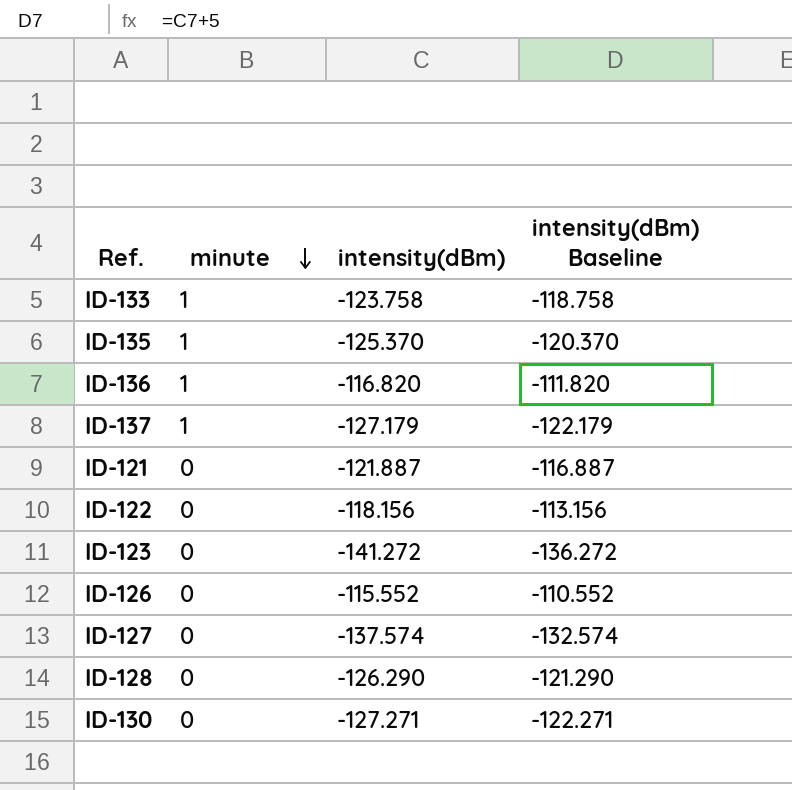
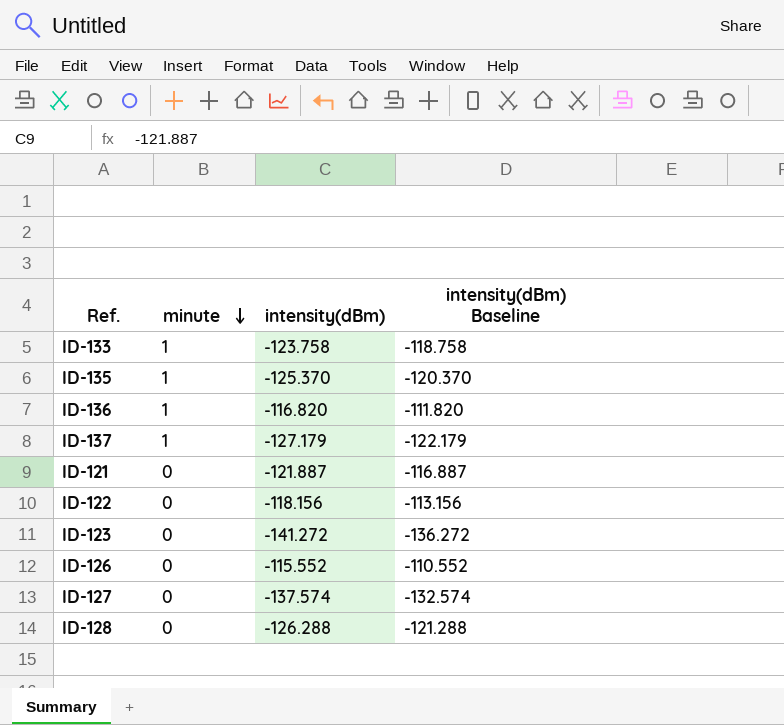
row ID-130: 0 | -127.271 | -122.271 -> none
ID-128 | intensity(dBm): -126.290 -> -126.288
ID-128 | intensity(dBm) Baseline: -121.290 -> -121.288

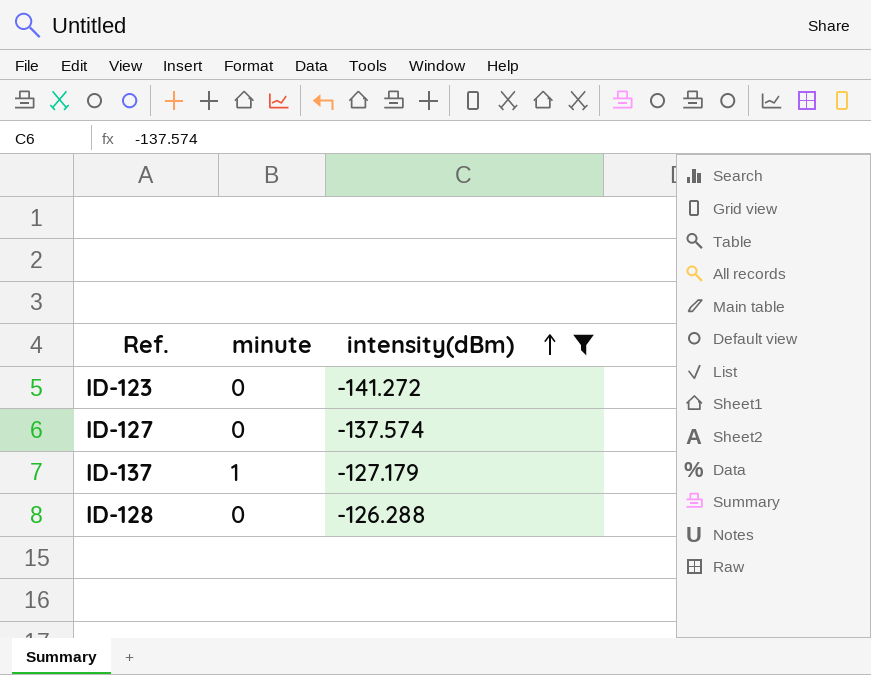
filter: none -> intensity(dBm) <= -126.288
row order: minute descending -> intensity(dBm) ascending
column intensity(dBm) Baseline | formula: [intensity(dBm)] + 5 -> none

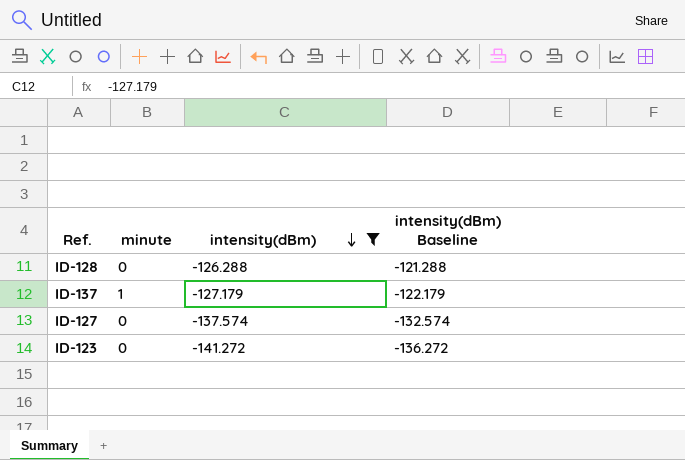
row order: intensity(dBm) ascending -> intensity(dBm) descending
column intensity(dBm) Baseline | formula: none -> [intensity(dBm)] + 5

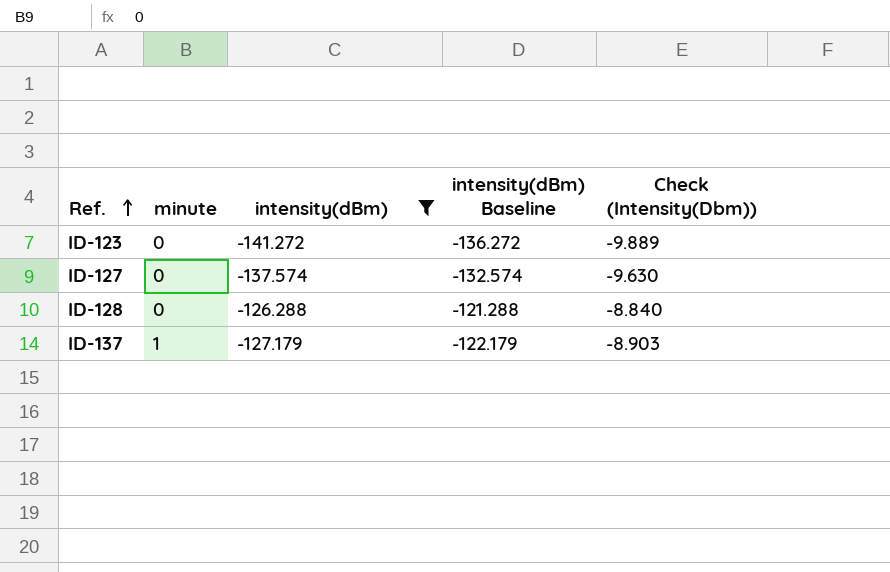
row order: intensity(dBm) descending -> Ref. ascending
column Check (Intensity(Dbm)) | formula: none -> [intensity(dBm)] * 0.07

